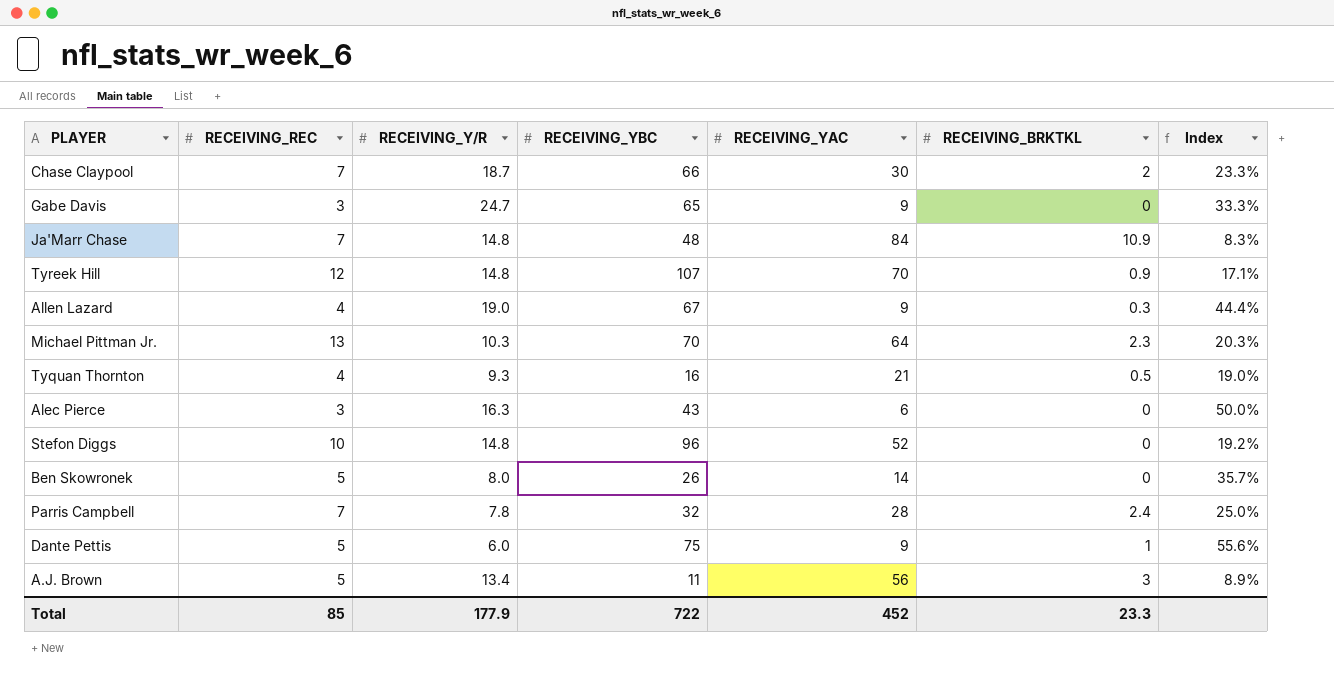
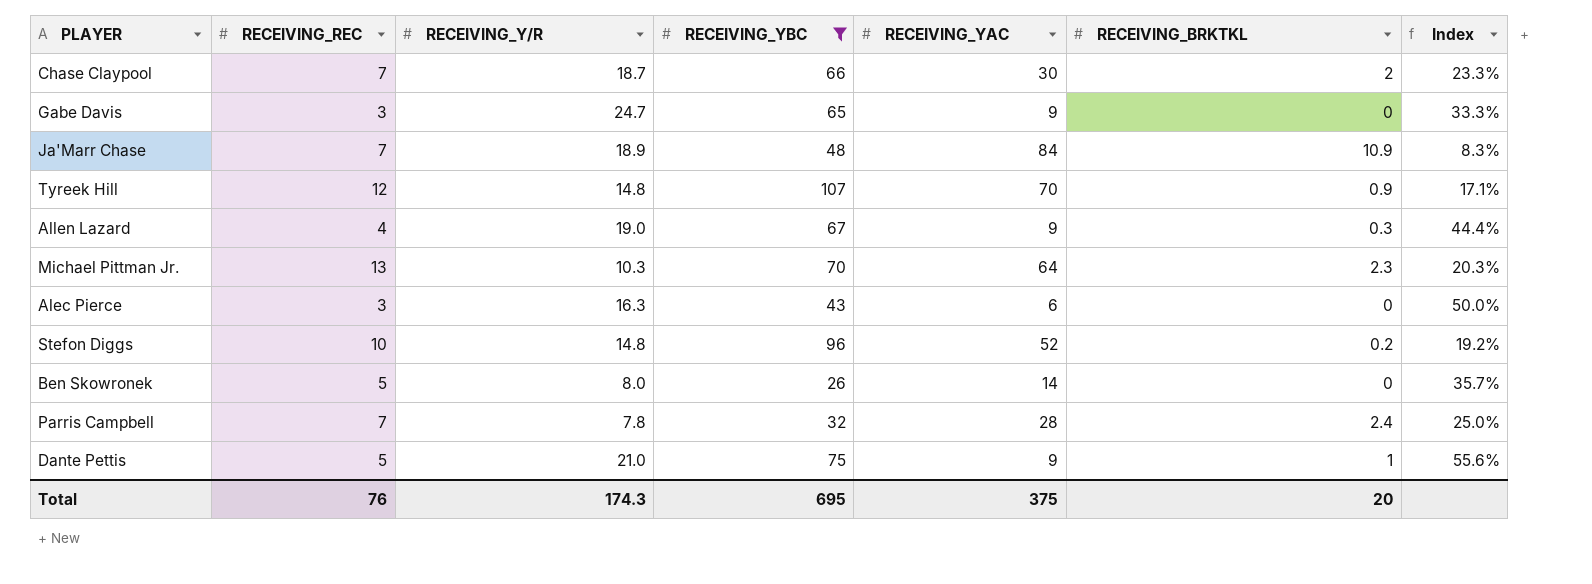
filter: none -> RECEIVING_YBC >= 26
Ja'Marr Chase | RECEIVING_Y/R: 14.8 -> 18.9
Stefon Diggs | RECEIVING_BRKTKL: 0 -> 0.2
Dante Pettis | RECEIVING_Y/R: 6.0 -> 21.0
Total | RECEIVING_REC: 85 -> 76
Total | RECEIVING_Y/R: 177.9 -> 174.3
Total | RECEIVING_YBC: 722 -> 695
Total | RECEIVING_YAC: 452 -> 375
Total | RECEIVING_BRKTKL: 23.3 -> 20

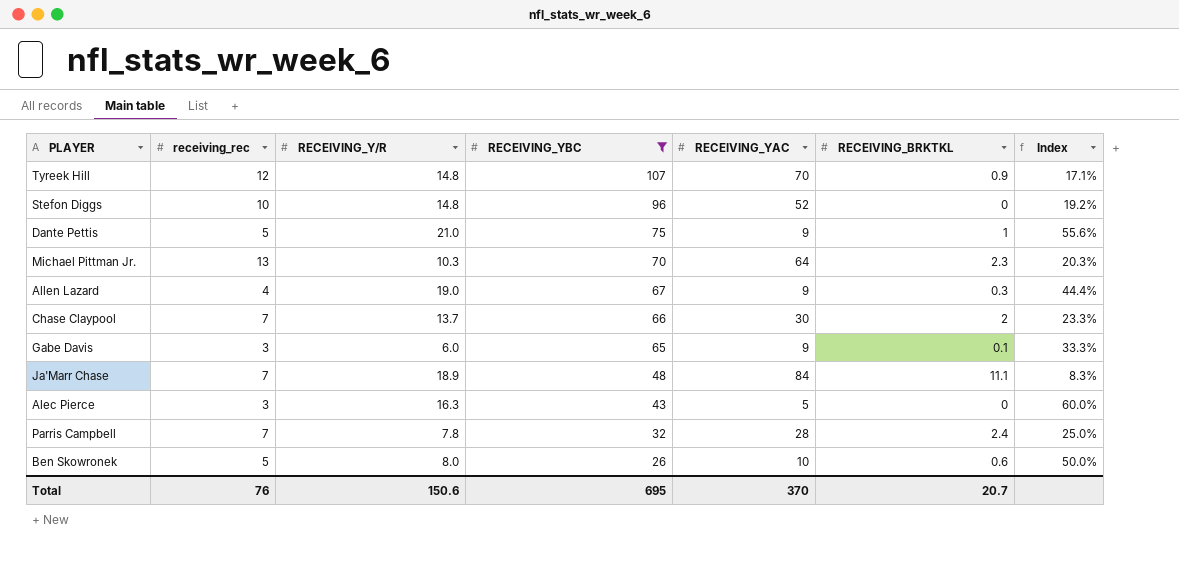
row order: none -> RECEIVING_YBC descending
column name: RECEIVING_REC -> receiving_rec
Stefon Diggs | RECEIVING_BRKTKL: 0.2 -> 0
Chase Claypool | RECEIVING_Y/R: 18.7 -> 13.7
Gabe Davis | RECEIVING_Y/R: 24.7 -> 6.0
Gabe Davis | RECEIVING_BRKTKL: 0 -> 0.1
Ja'Marr Chase | RECEIVING_BRKTKL: 10.9 -> 11.1
Alec Pierce | RECEIVING_YAC: 6 -> 5
Alec Pierce | Index: 50.0% -> 60.0%
Ben Skowronek | RECEIVING_YAC: 14 -> 10
Ben Skowronek | RECEIVING_BRKTKL: 0 -> 0.6
Ben Skowronek | Index: 35.7% -> 50.0%
Total | RECEIVING_Y/R: 174.3 -> 150.6
Total | RECEIVING_YAC: 375 -> 370
Total | RECEIVING_BRKTKL: 20 -> 20.7

